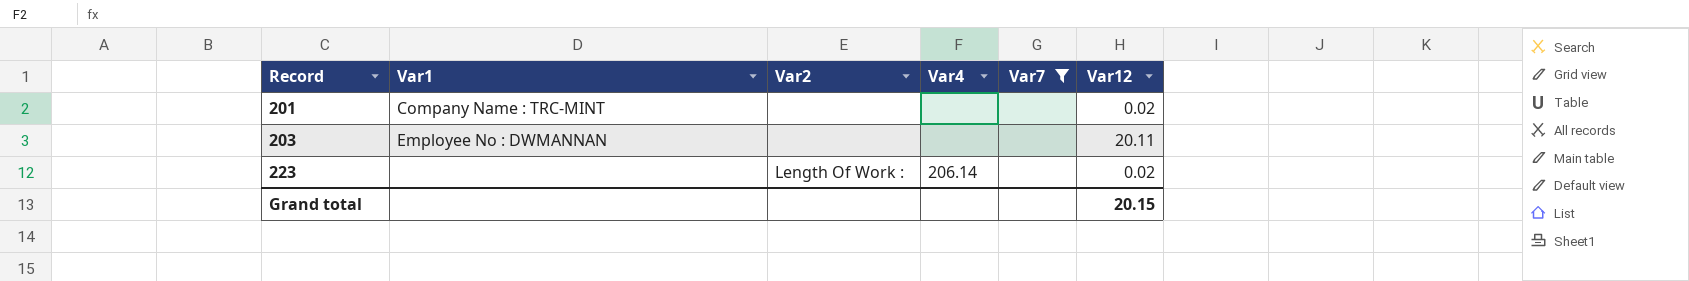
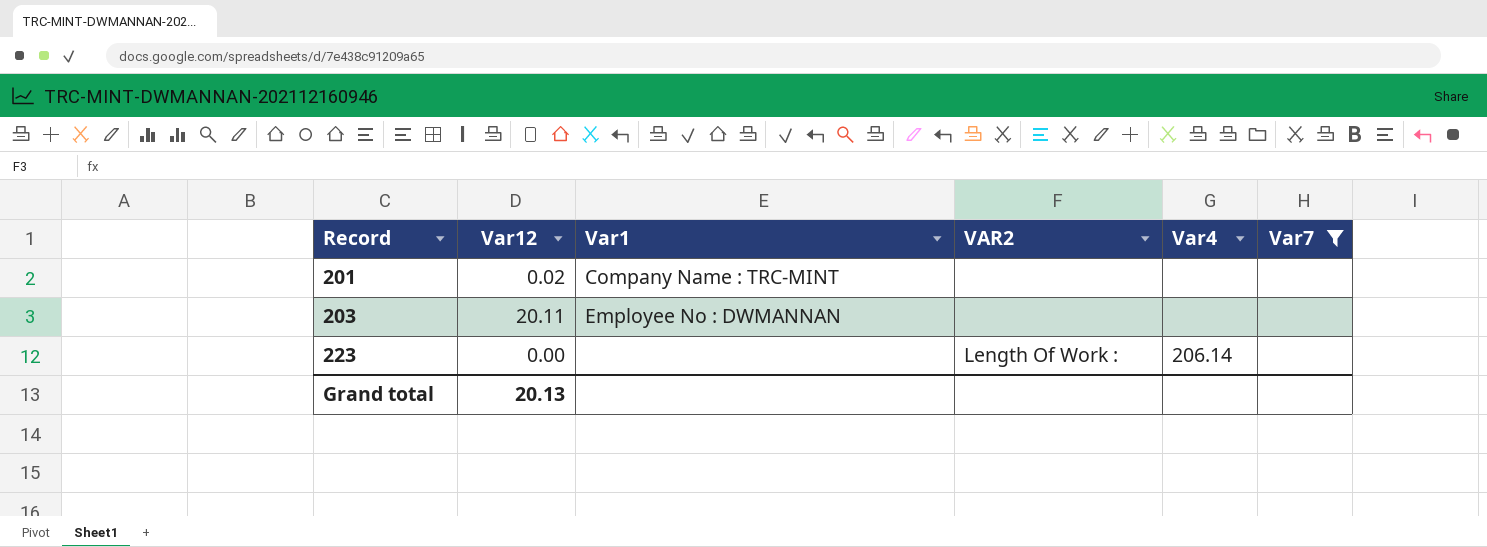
column Var12 | position: 6 -> 2
column name: Var2 -> VAR2
223 | Var12: 0.02 -> 0.00
Grand total | Var12: 20.15 -> 20.13

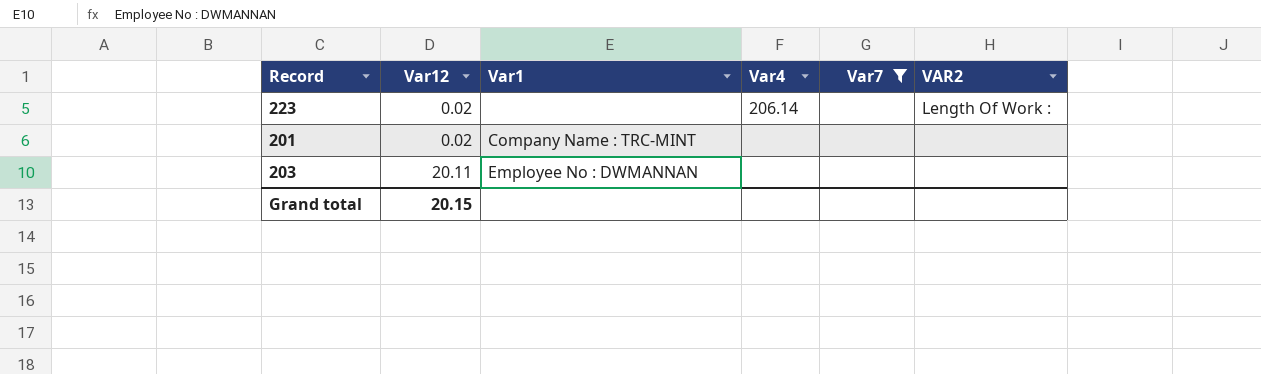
row order: Record ascending -> Var12 ascending
column VAR2 | position: 4 -> 6
223 | Var12: 0.00 -> 0.02
Grand total | Var12: 20.13 -> 20.15

